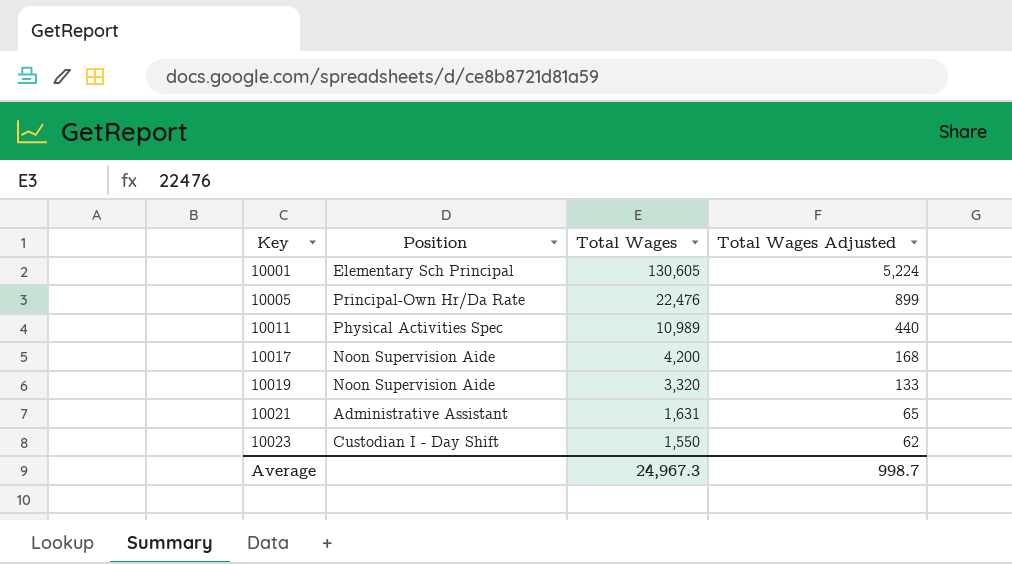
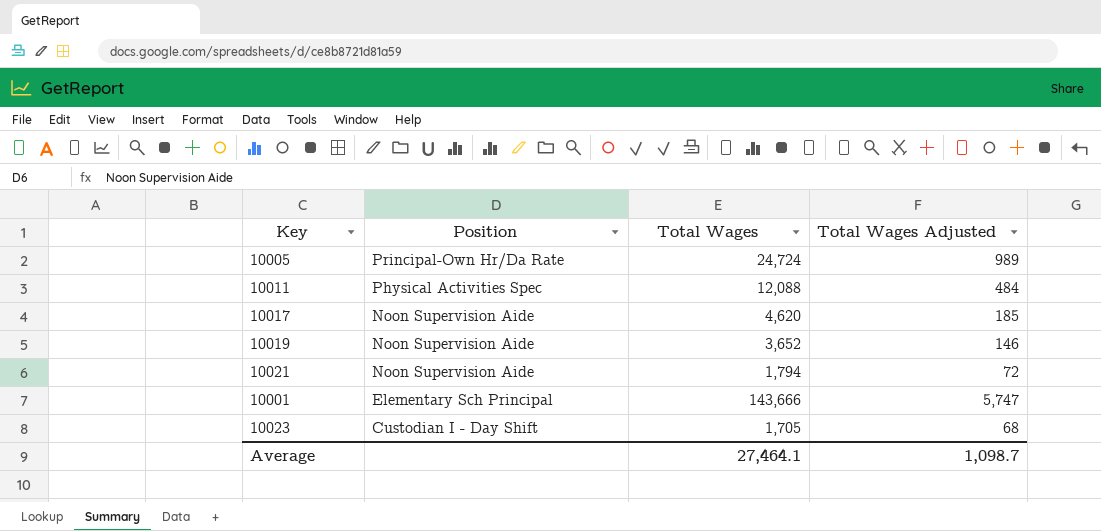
row order: Key ascending -> Position descending
10005 | Total Wages: 22,476 -> 24,724
10005 | Total Wages Adjusted: 899 -> 989
10011 | Total Wages: 10,989 -> 12,088
10011 | Total Wages Adjusted: 440 -> 484
10017 | Total Wages: 4,200 -> 4,620
10017 | Total Wages Adjusted: 168 -> 185
10019 | Total Wages: 3,320 -> 3,652
10019 | Total Wages Adjusted: 133 -> 146
10021 | Position: Administrative Assistant -> Noon Supervision Aide
10021 | Total Wages: 1,631 -> 1,794
10021 | Total Wages Adjusted: 65 -> 72
10001 | Total Wages: 130,605 -> 143,666
10001 | Total Wages Adjusted: 5,224 -> 5,747
10023 | Total Wages: 1,550 -> 1,705
10023 | Total Wages Adjusted: 62 -> 68
Average | Total Wages: 24,967.3 -> 27,464.1
Average | Total Wages Adjusted: 998.7 -> 1,098.7

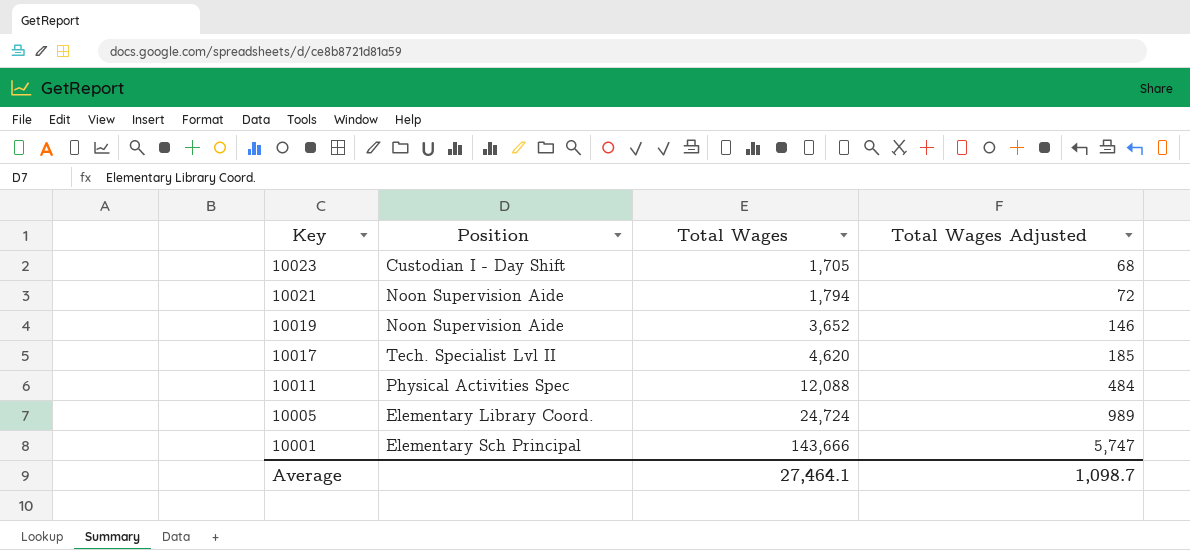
row order: Position descending -> Key descending
10017 | Position: Noon Supervision Aide -> Tech. Specialist Lvl II
10005 | Position: Principal-Own Hr/Da Rate -> Elementary Library Coord.

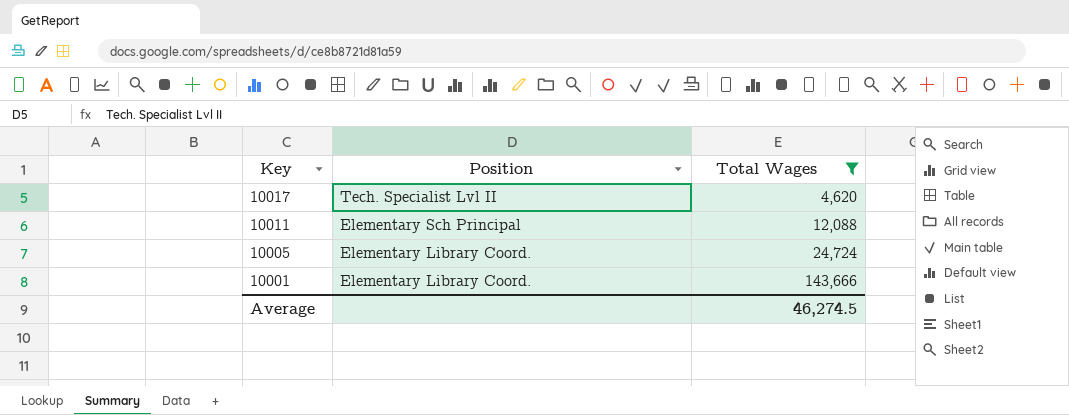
filter: none -> Total Wages >= 4,620
column Total Wages Adjusted | formula: [Total Wages] * 0.04 -> none
10011 | Position: Physical Activities Spec -> Elementary Sch Principal
10001 | Position: Elementary Sch Principal -> Elementary Library Coord.
Average | Total Wages: 27,464.1 -> 46,274.5

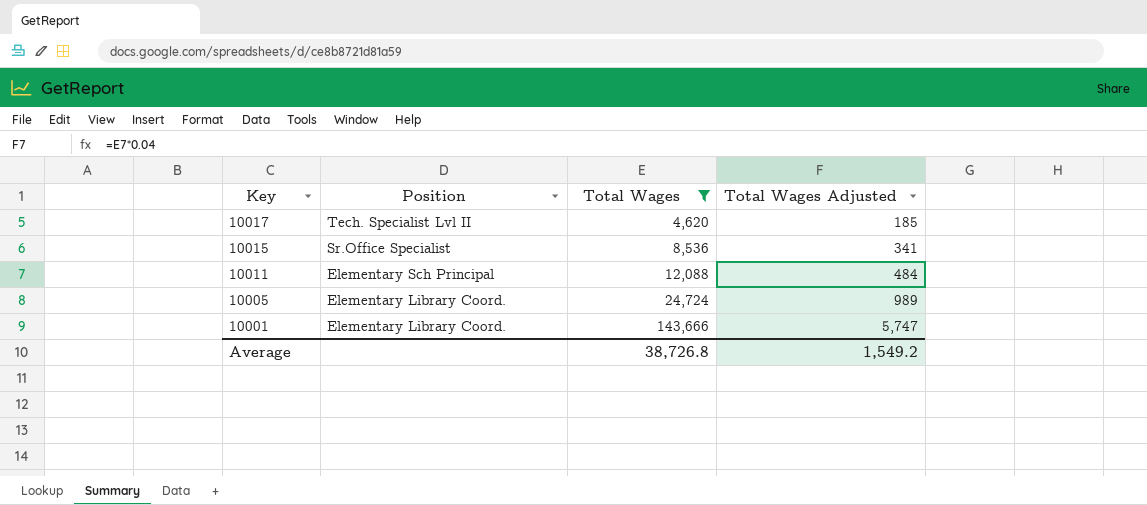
column Total Wages Adjusted | formula: none -> [Total Wages] * 0.04
row 10015: none -> Sr.Office Specialist | 8,536 | 341
Average | Total Wages: 46,274.5 -> 38,726.8

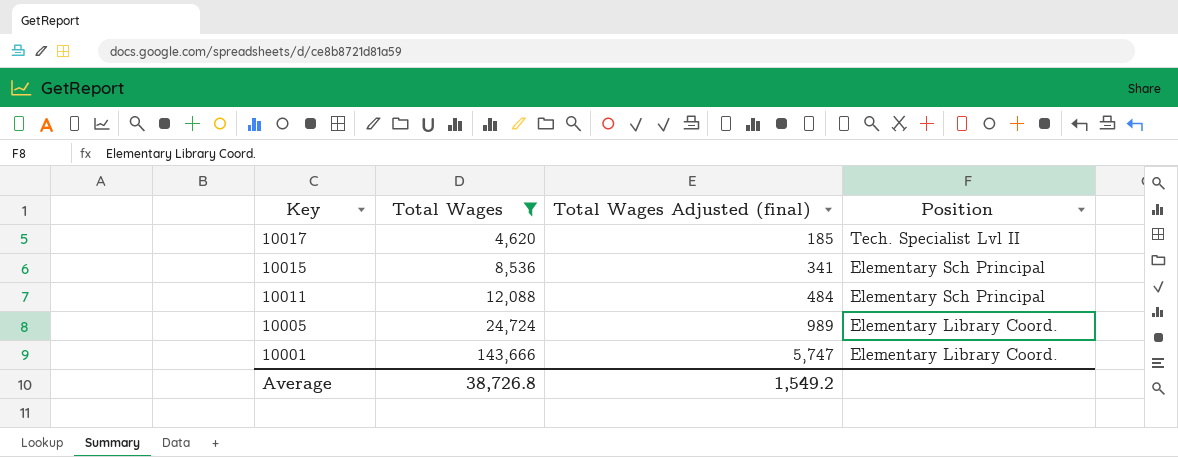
column name: Total Wages Adjusted -> Total Wages Adjusted (final)
column Position | position: 2 -> 4
10015 | Position: Sr.Office Specialist -> Elementary Sch Principal

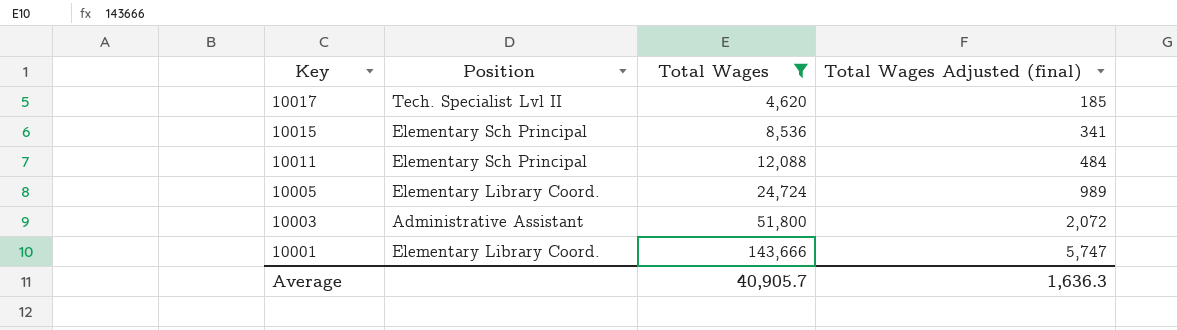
column Position | position: 4 -> 2
row 10003: none -> Administrative Assistant | 51,800 | 2,072
Average | Total Wages: 38,726.8 -> 40,905.7
Average | Total Wages Adjusted (final): 1,549.2 -> 1,636.3

